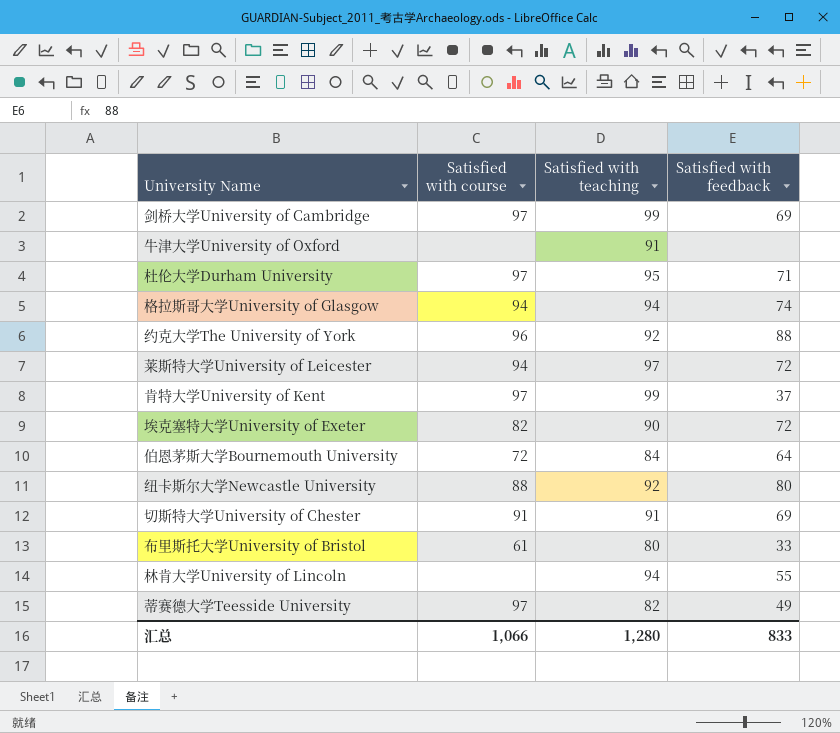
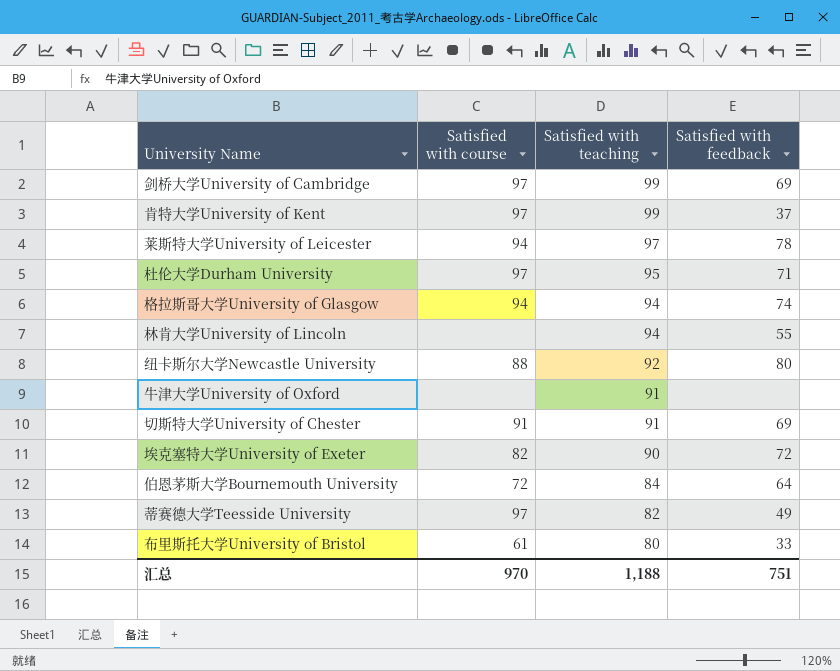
row order: none -> Satisfied with teaching descending
row 约克大学The University of York: 96 | 92 | 88 -> none
莱斯特大学University of Leicester | Satisfied with feedback: 72 -> 78
汇总 | Satisfied with course: 1,066 -> 970
汇总 | Satisfied with teaching: 1,280 -> 1,188
汇总 | Satisfied with feedback: 833 -> 751

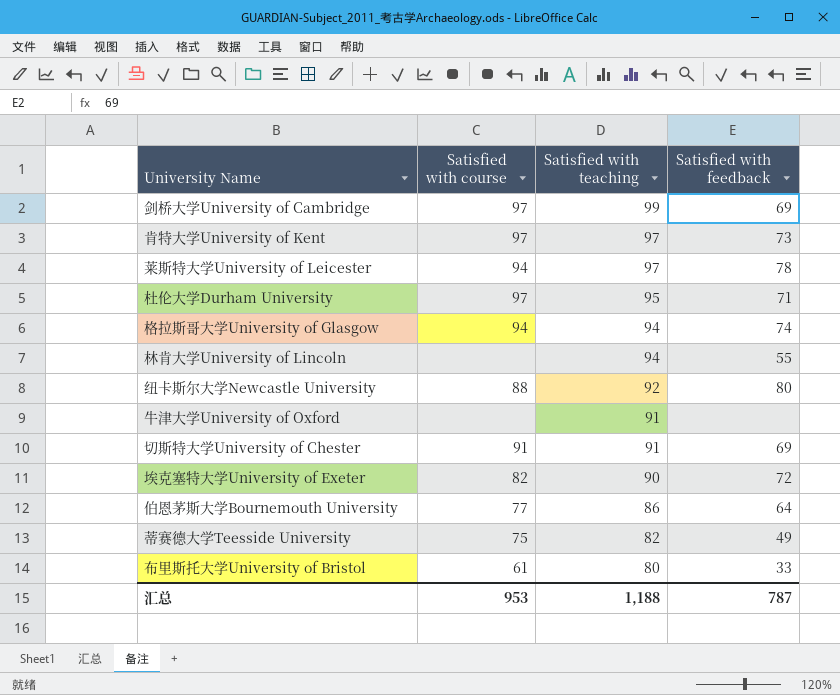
肯特大学University of Kent | Satisfied with teaching: 99 -> 97
肯特大学University of Kent | Satisfied with feedback: 37 -> 73
伯恩茅斯大学Bournemouth University | Satisfied with course: 72 -> 77
伯恩茅斯大学Bournemouth University | Satisfied with teaching: 84 -> 86
蒂赛德大学Teesside University | Satisfied with course: 97 -> 75
汇总 | Satisfied with course: 970 -> 953
汇总 | Satisfied with feedback: 751 -> 787

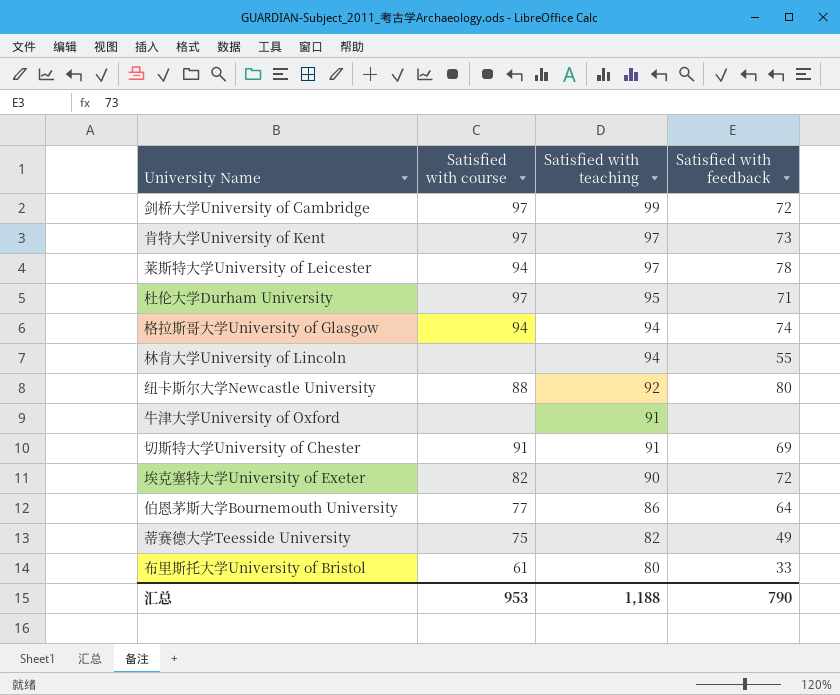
剑桥大学University of Cambridge | Satisfied with feedback: 69 -> 72
汇总 | Satisfied with feedback: 787 -> 790

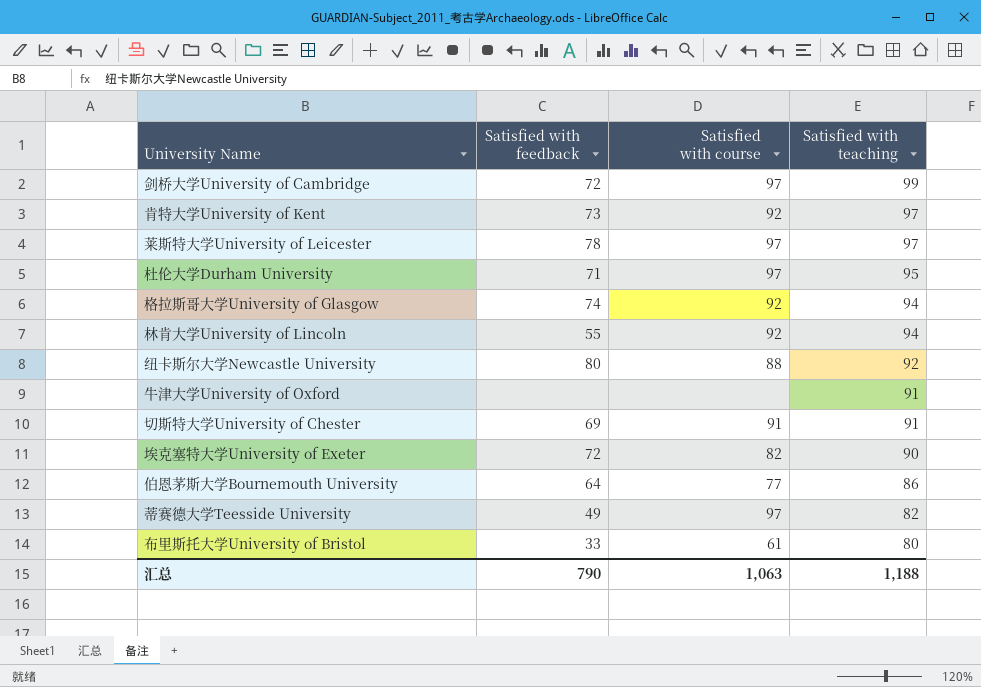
column Satisfied with feedback | position: 4 -> 2
肯特大学University of Kent | Satisfied with course: 97 -> 92
莱斯特大学University of Leicester | Satisfied with course: 94 -> 97
格拉斯哥大学University of Glasgow | Satisfied with course: 94 -> 92
林肯大学University of Lincoln | Satisfied with course: none -> 92
蒂赛德大学Teesside University | Satisfied with course: 75 -> 97
汇总 | Satisfied with course: 953 -> 1,063

